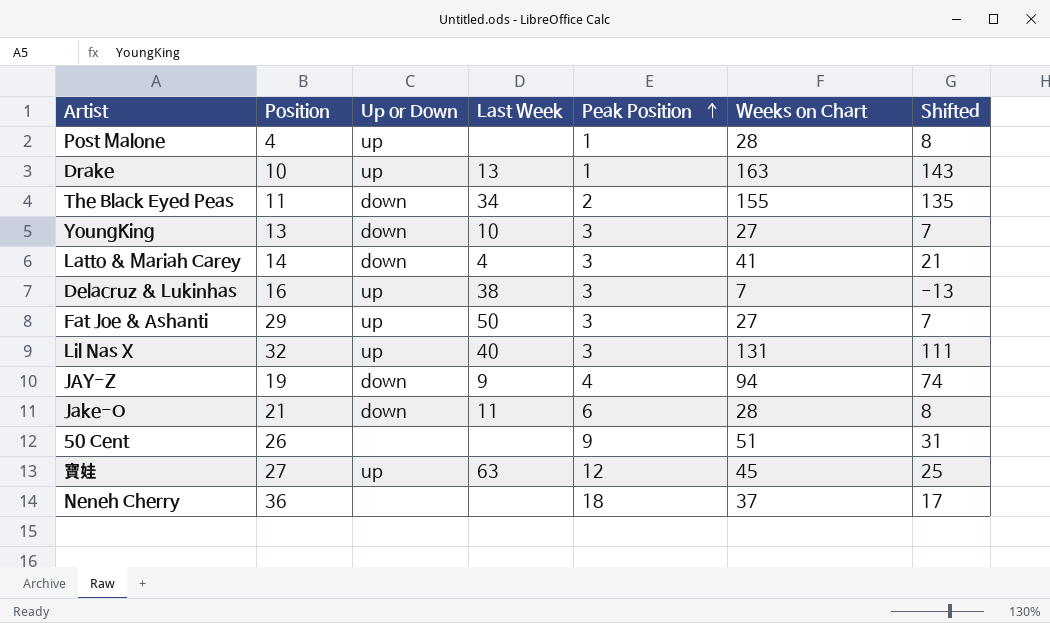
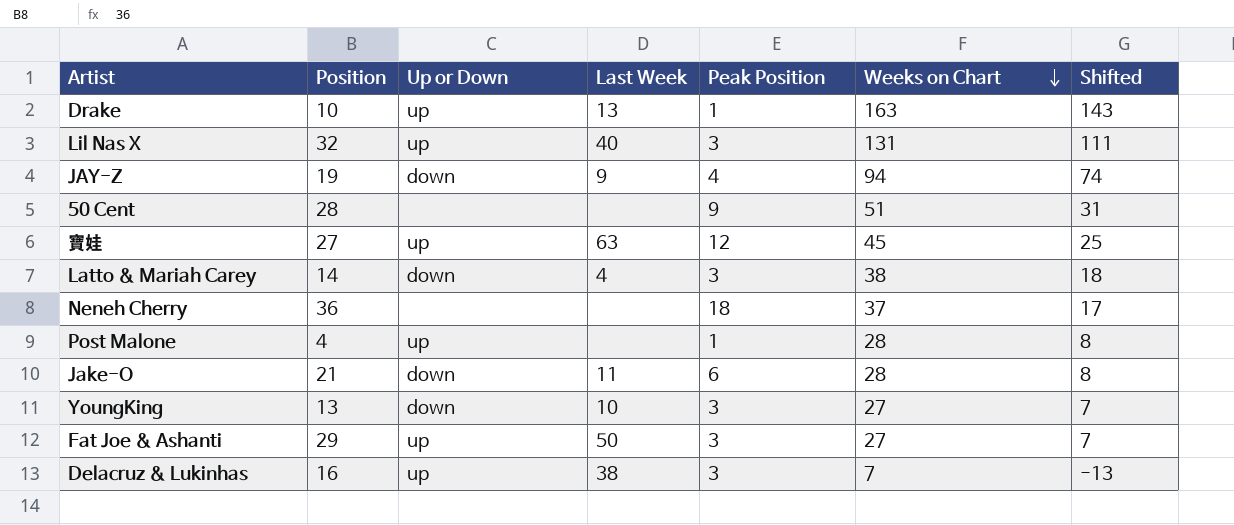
row order: Peak Position ascending -> Weeks on Chart descending
row The Black Eyed Peas: 11 | down | 34 | 2 | 155 | 135 -> none
50 Cent | Position: 26 -> 28
Latto & Mariah Carey | Weeks on Chart: 41 -> 38
Latto & Mariah Carey | Shifted: 21 -> 18

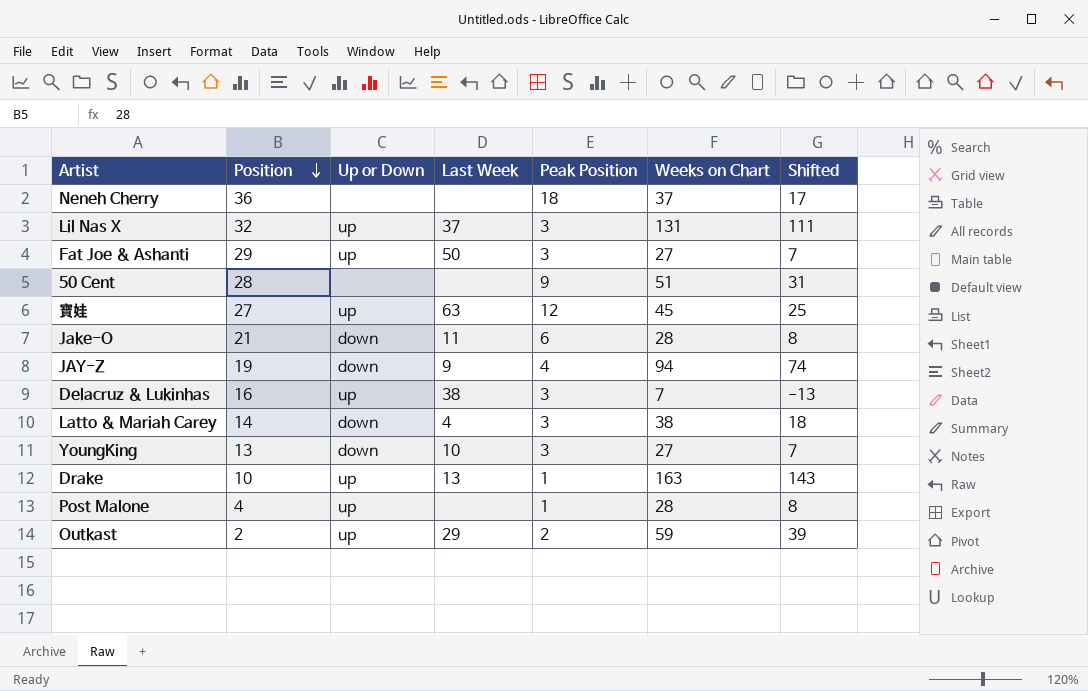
row order: Weeks on Chart descending -> Position descending
Lil Nas X | Last Week: 40 -> 37
row Outkast: none -> 2 | up | 29 | 2 | 59 | 39

